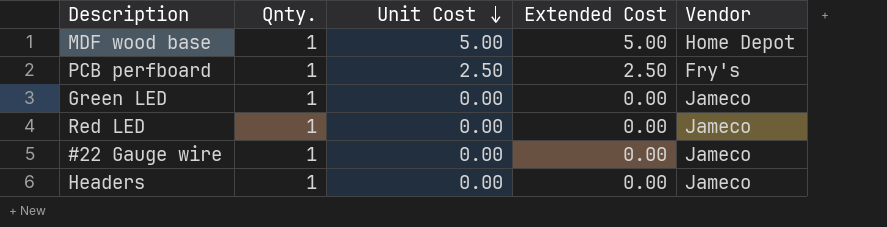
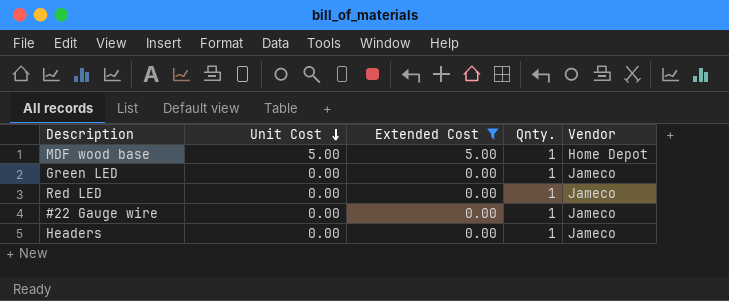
filter: none -> Extended Cost != 2.50
column Qnty. | position: 2 -> 4

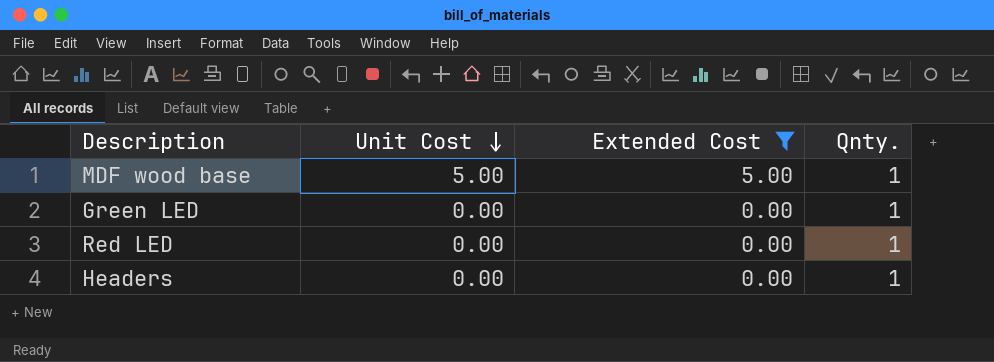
column Vendor | position: 5 -> none
row #22 Gauge wire: 0.00 | 0.00 | 1 | Jameco -> none

